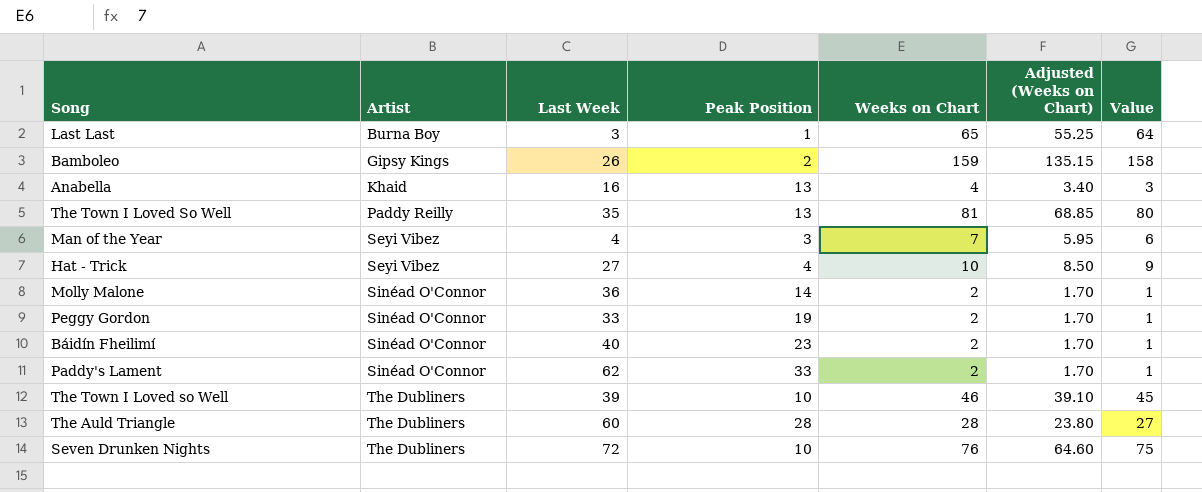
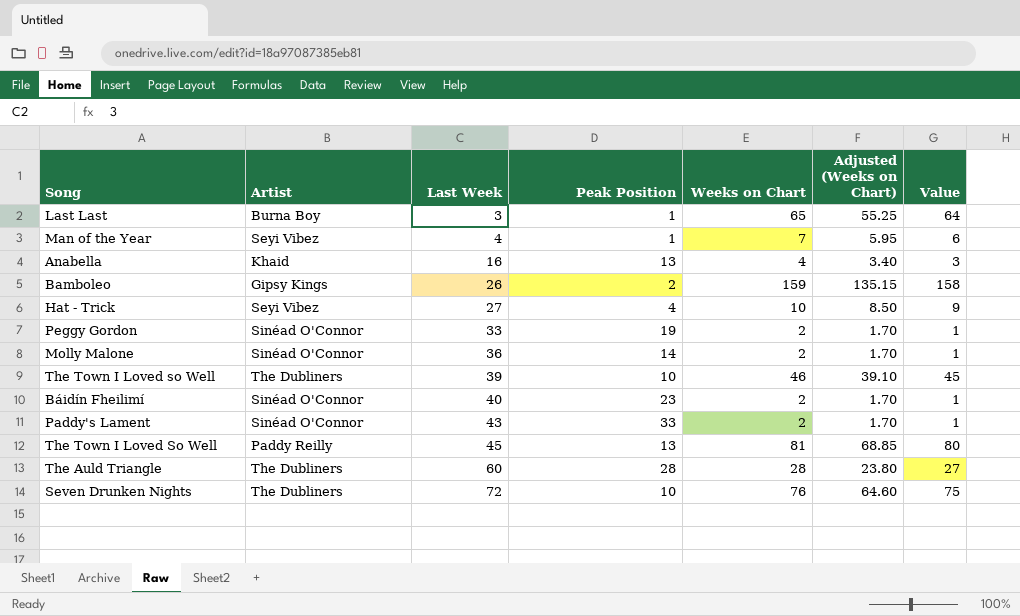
row order: Artist ascending -> Last Week ascending
Man of the Year | Peak Position: 3 -> 1
Paddy's Lament | Last Week: 62 -> 43
The Town I Loved So Well | Last Week: 35 -> 45

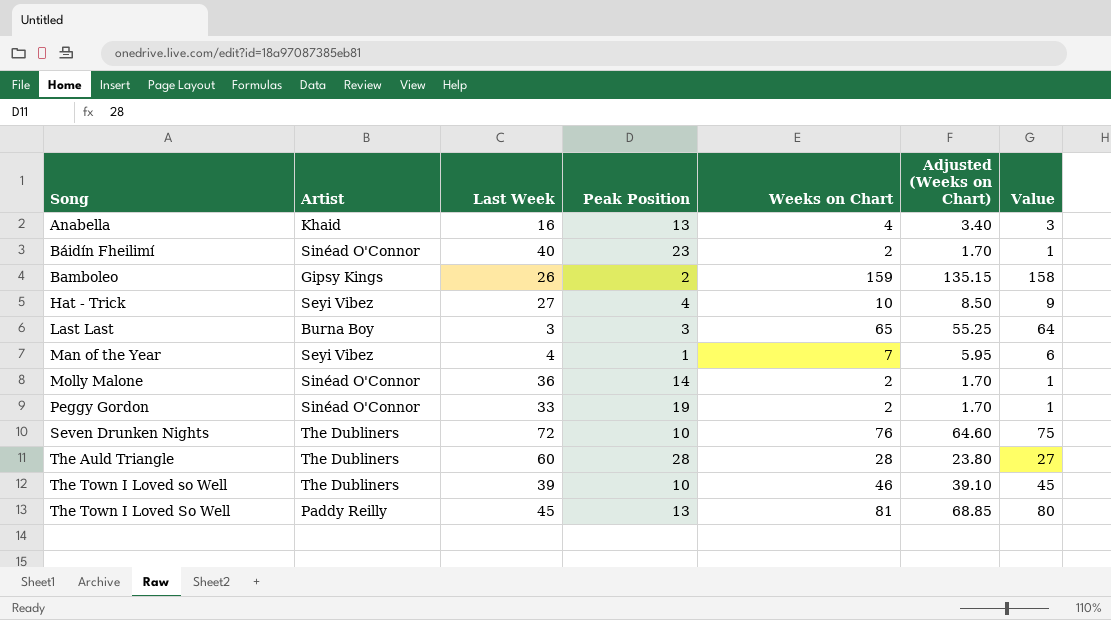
row order: Last Week ascending -> Song ascending
row Paddy's Lament: Sinéad O'Connor | 43 | 33 | 2 | 1.70 | 1 -> none
Last Last | Peak Position: 1 -> 3

